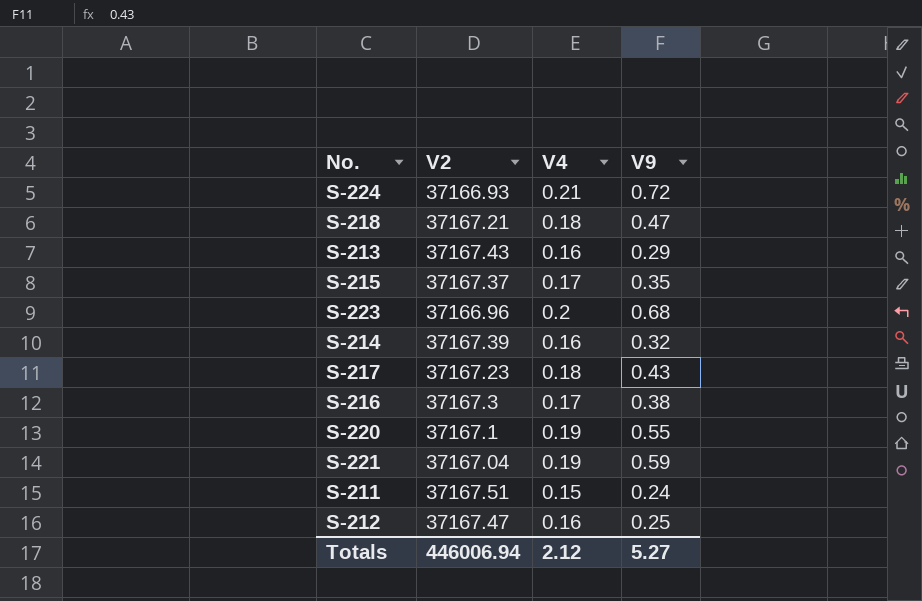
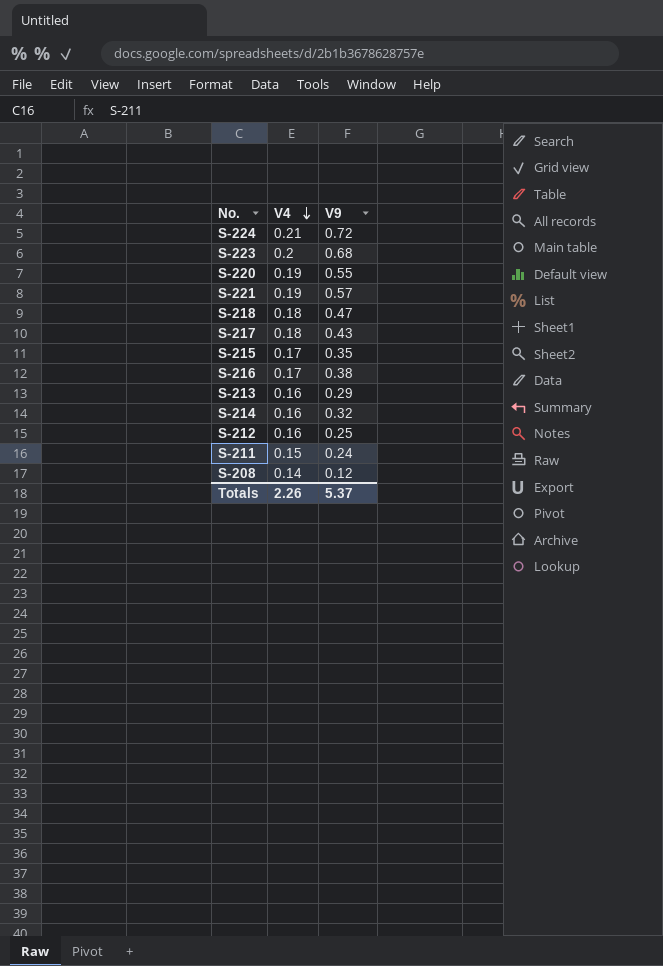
row order: none -> V4 descending
column V2 | position: 2 -> none
S-221 | V9: 0.59 -> 0.57
row S-208: none -> 0.14 | 0.12
Totals | V4: 2.12 -> 2.26
Totals | V9: 5.27 -> 5.37

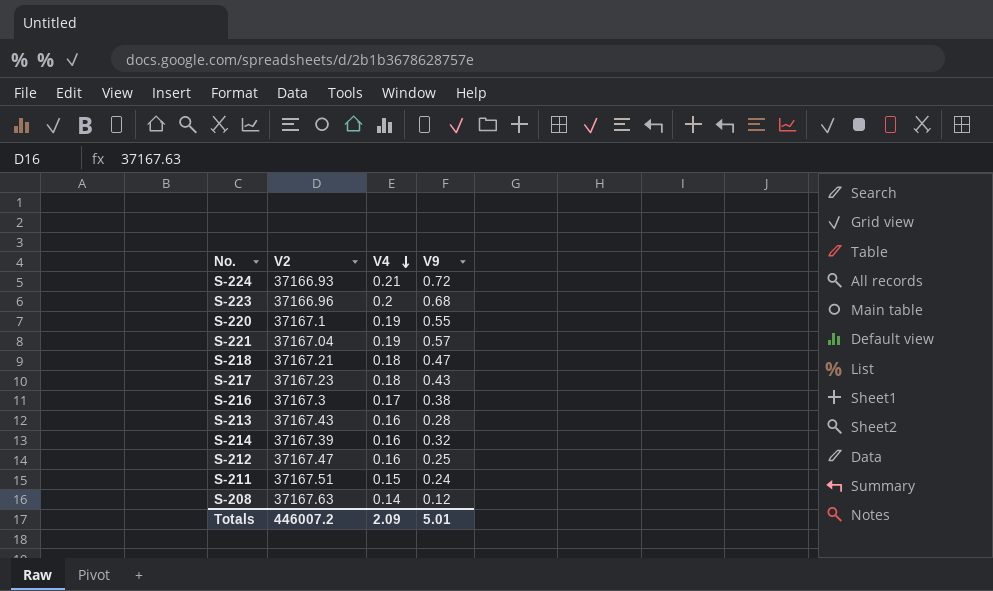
column V2 | position: none -> 2
row S-215: 0.17 | 0.35 -> none
S-213 | V9: 0.29 -> 0.28
Totals | V4: 2.26 -> 2.09
Totals | V9: 5.37 -> 5.01

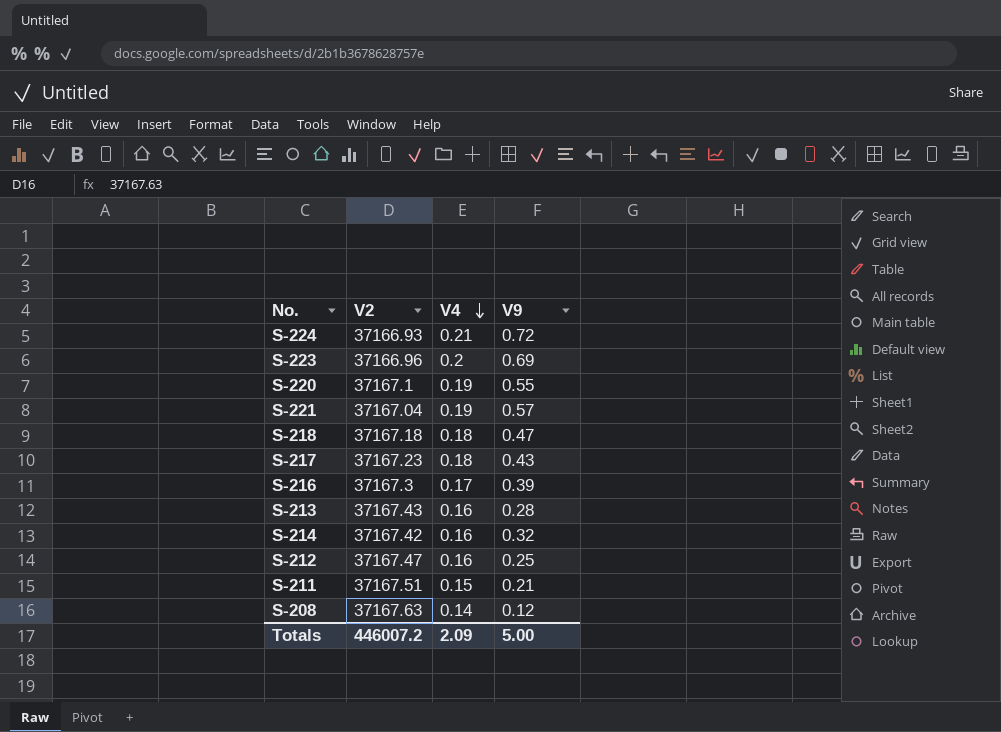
S-223 | V9: 0.68 -> 0.69
S-218 | V2: 37167.21 -> 37167.18
S-216 | V9: 0.38 -> 0.39
S-214 | V2: 37167.39 -> 37167.42
S-211 | V9: 0.24 -> 0.21
Totals | V9: 5.01 -> 5.00

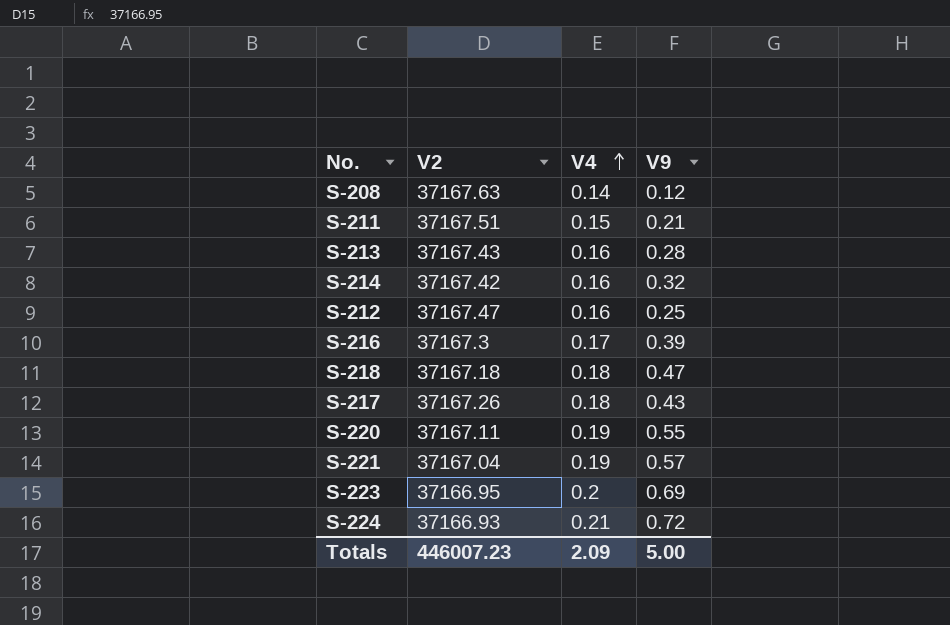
row order: V4 descending -> V4 ascending
S-217 | V2: 37167.23 -> 37167.26
S-220 | V2: 37167.1 -> 37167.11
S-223 | V2: 37166.96 -> 37166.95
Totals | V2: 446007.2 -> 446007.23

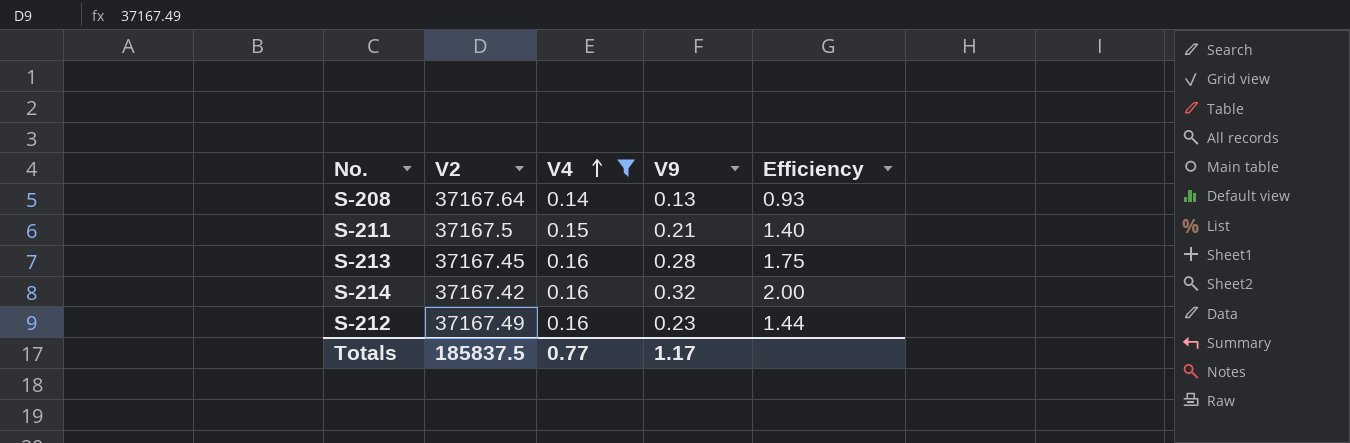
filter: none -> V4 <= 0.16
column Efficiency | formula: none -> [V9] / [V4]
S-208 | V2: 37167.63 -> 37167.64
S-208 | V9: 0.12 -> 0.13
S-211 | V2: 37167.51 -> 37167.5
S-213 | V2: 37167.43 -> 37167.45
S-212 | V2: 37167.47 -> 37167.49
S-212 | V9: 0.25 -> 0.23
Totals | V2: 446007.23 -> 185837.5
Totals | V4: 2.09 -> 0.77
Totals | V9: 5.00 -> 1.17

